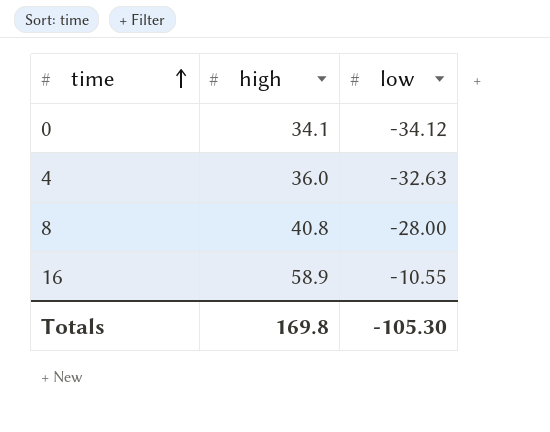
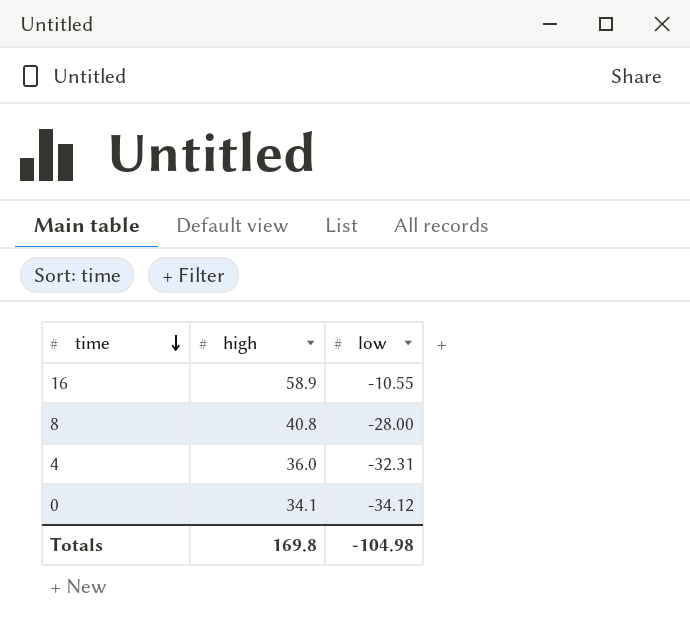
row order: time ascending -> time descending
4 | low: -32.63 -> -32.31
Totals | low: -105.30 -> -104.98

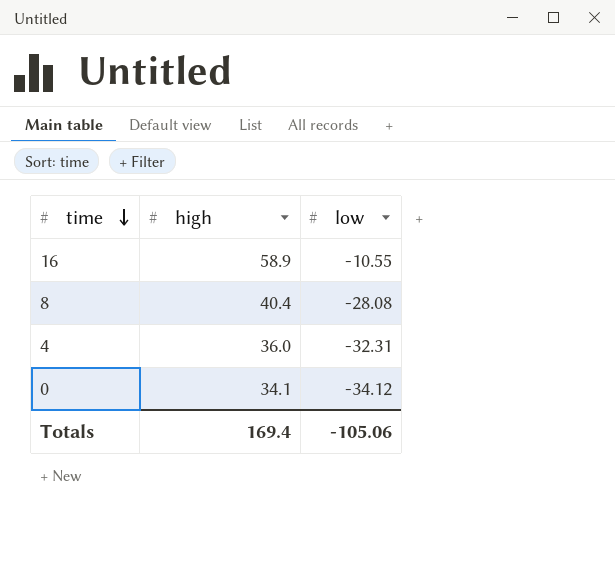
8 | high: 40.8 -> 40.4
8 | low: -28.00 -> -28.08
Totals | high: 169.8 -> 169.4
Totals | low: -104.98 -> -105.06

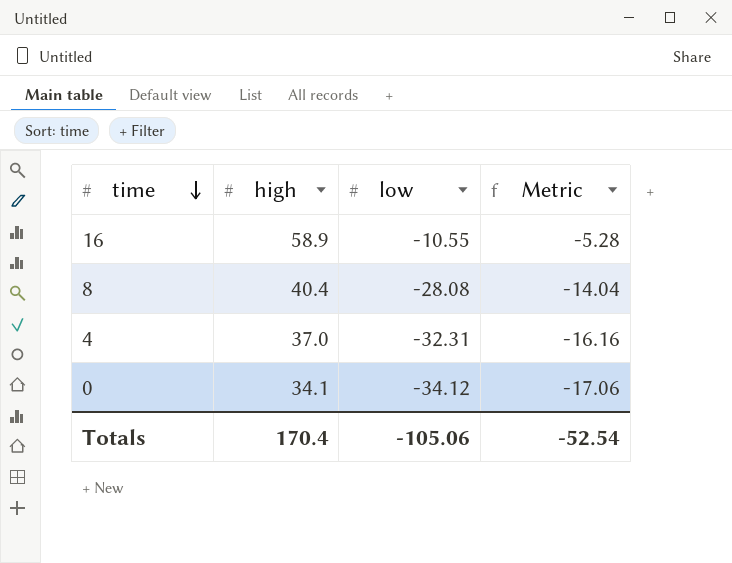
column Metric | formula: none -> [low] * 0.5
4 | high: 36.0 -> 37.0
Totals | high: 169.4 -> 170.4

